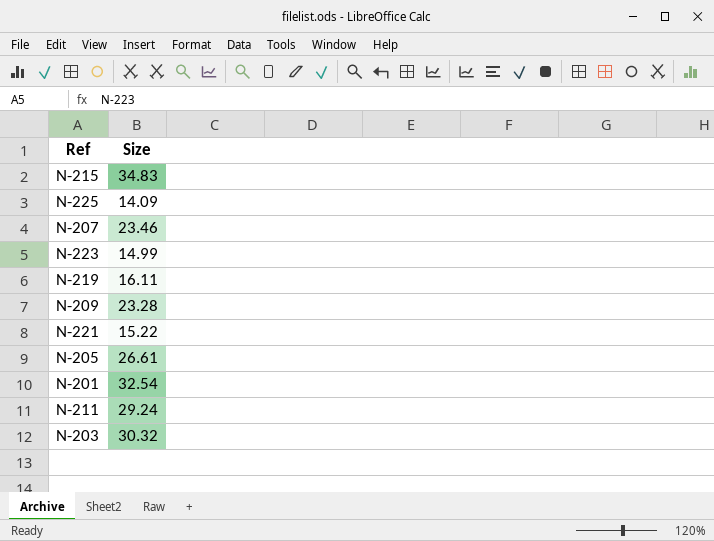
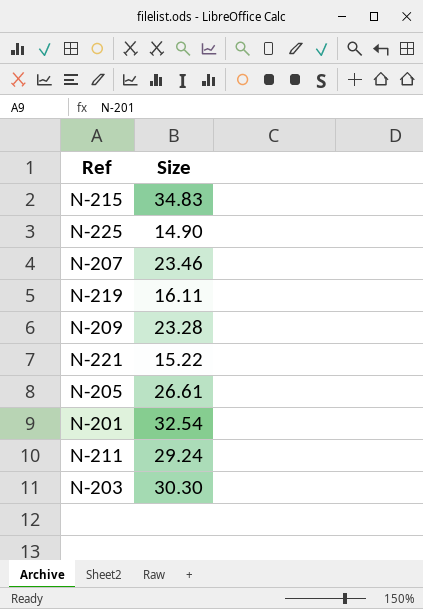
row N-223: 14.99 -> none
N-225 | Size: 14.09 -> 14.90
N-203 | Size: 30.32 -> 30.30

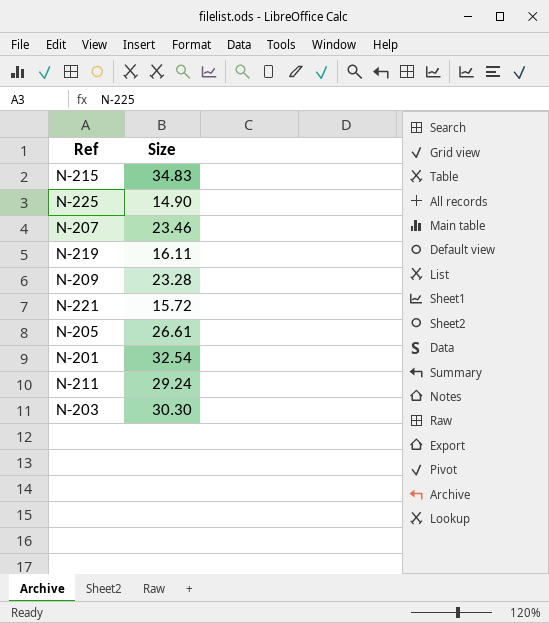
N-221 | Size: 15.22 -> 15.72

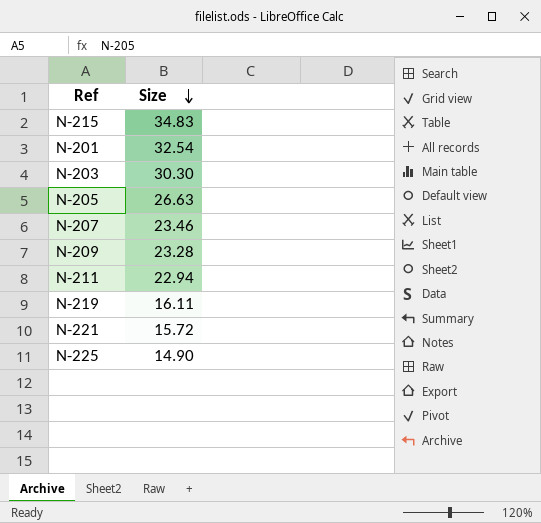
row order: none -> Size descending
N-205 | Size: 26.61 -> 26.63
N-211 | Size: 29.24 -> 22.94

